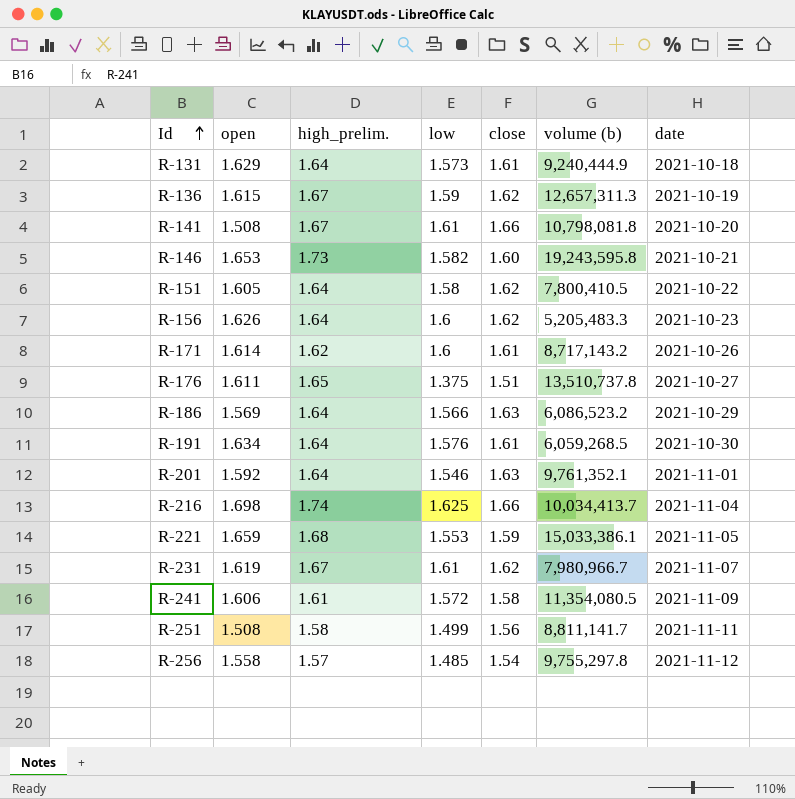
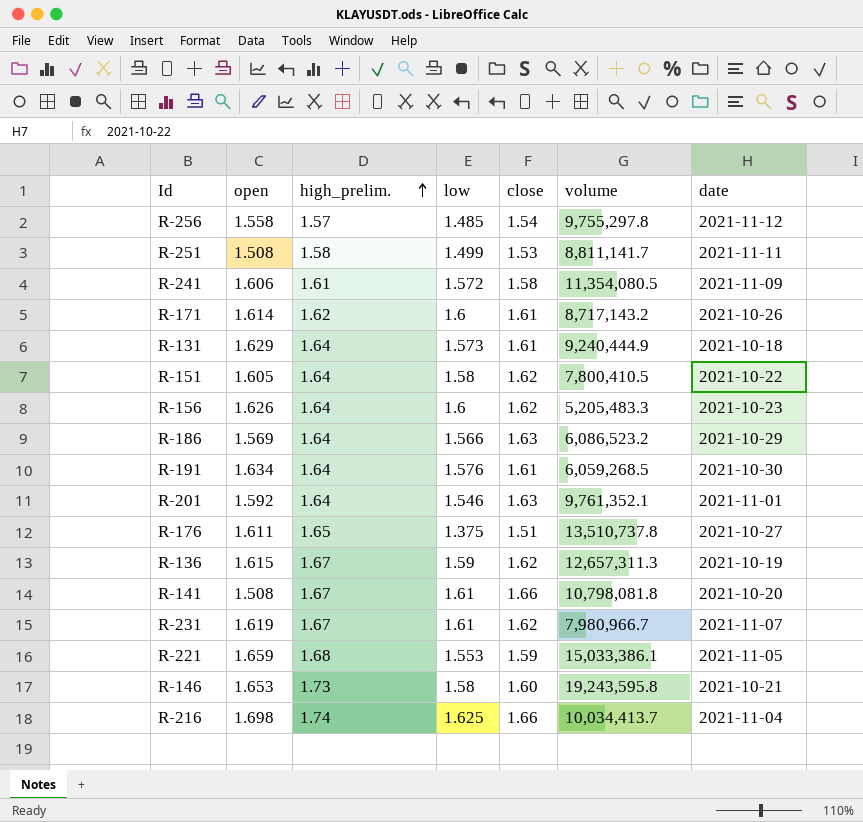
row order: Id ascending -> high_prelim. ascending
column name: volume (b) -> volume
R-251 | close: 1.56 -> 1.53
R-146 | low: 1.582 -> 1.58

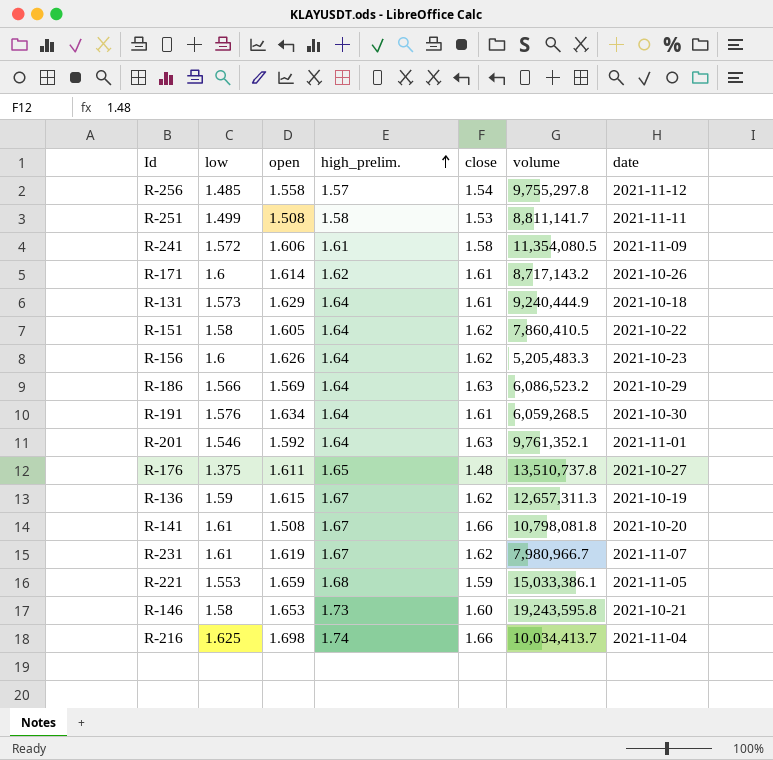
column low | position: 4 -> 2
R-151 | volume: 7,800,410.5 -> 7,860,410.5
R-176 | close: 1.51 -> 1.48

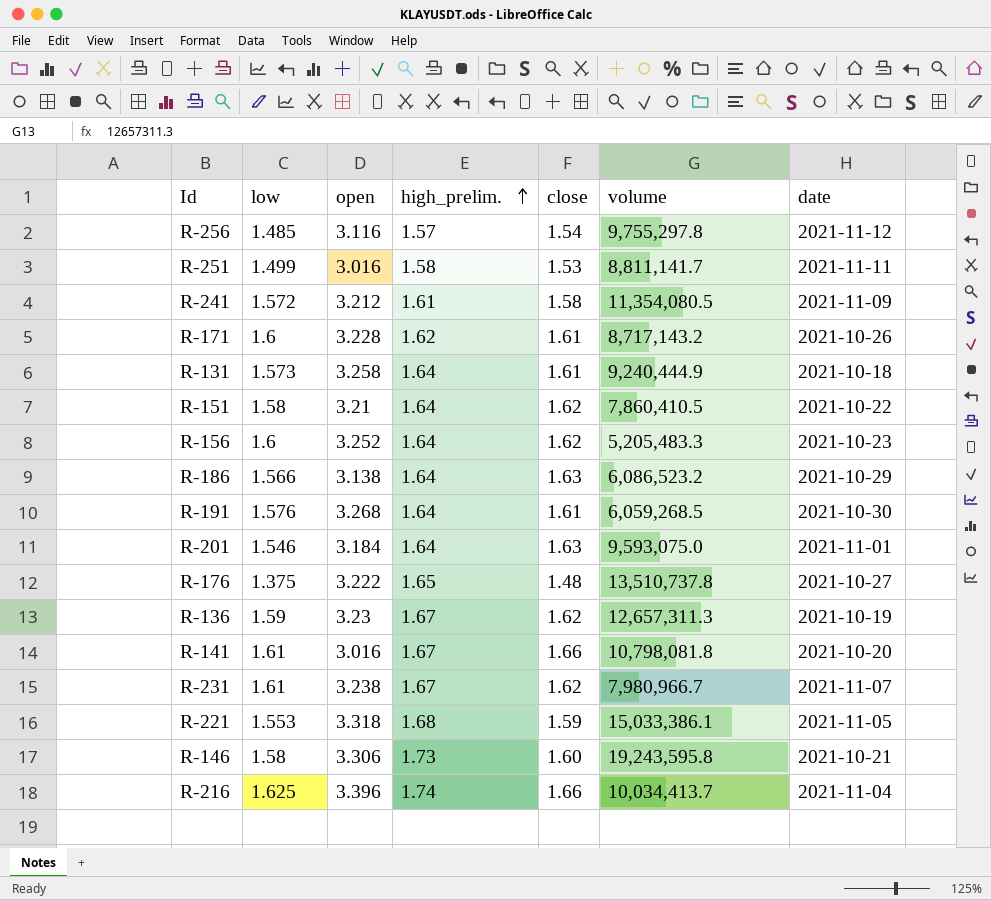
R-256 | open: 1.558 -> 3.116
R-251 | open: 1.508 -> 3.016
R-241 | open: 1.606 -> 3.212
R-171 | open: 1.614 -> 3.228
R-131 | open: 1.629 -> 3.258
R-151 | open: 1.605 -> 3.21
R-156 | open: 1.626 -> 3.252
R-186 | open: 1.569 -> 3.138
R-191 | open: 1.634 -> 3.268
R-201 | open: 1.592 -> 3.184
R-201 | volume: 9,761,352.1 -> 9,593,075.0
R-176 | open: 1.611 -> 3.222
R-136 | open: 1.615 -> 3.23
R-141 | open: 1.508 -> 3.016
R-231 | open: 1.619 -> 3.238
R-221 | open: 1.659 -> 3.318
R-146 | open: 1.653 -> 3.306
R-216 | open: 1.698 -> 3.396

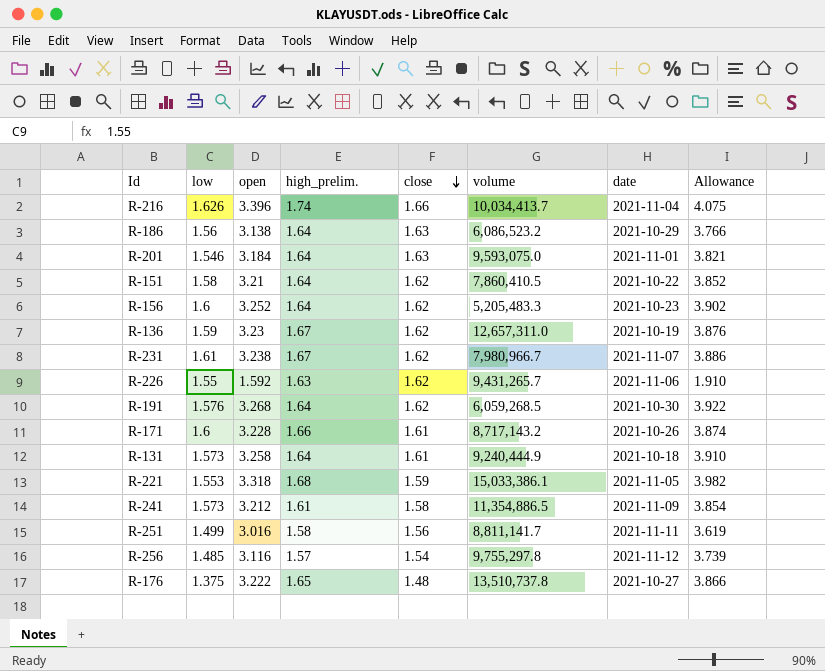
row order: high_prelim. ascending -> close descending
column Allowance | formula: none -> [open] * 1.2
row R-141: 1.61 | 3.016 | 1.67 | 1.66 | 10,798,081.8 | 2021-10-20 -> none
row R-146: 1.58 | 3.306 | 1.73 | 1.60 | 19,243,595.8 | 2021-10-21 -> none
R-216 | low: 1.625 -> 1.626
R-186 | low: 1.566 -> 1.56
R-136 | volume: 12,657,311.3 -> 12,657,311.0
row R-226: none -> 1.55 | 1.592 | 1.63 | 1.62 | 9,431,265.7 | 2021-11-06 | 1.910
R-191 | close: 1.61 -> 1.62
R-171 | high_prelim.: 1.62 -> 1.66
R-241 | low: 1.572 -> 1.573
R-241 | volume: 11,354,080.5 -> 11,354,886.5
R-251 | close: 1.53 -> 1.56

